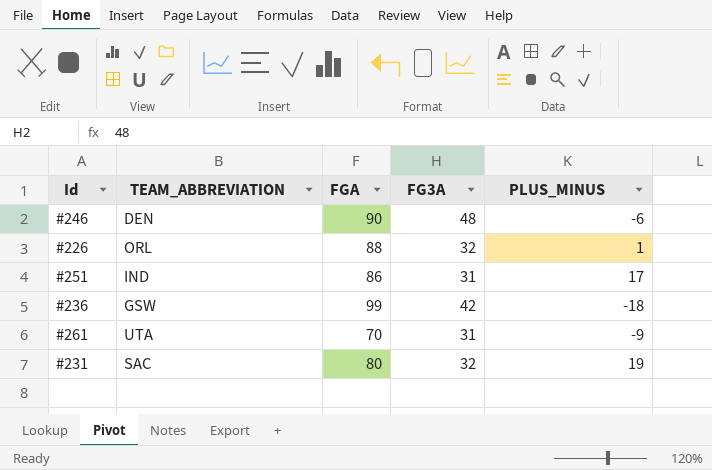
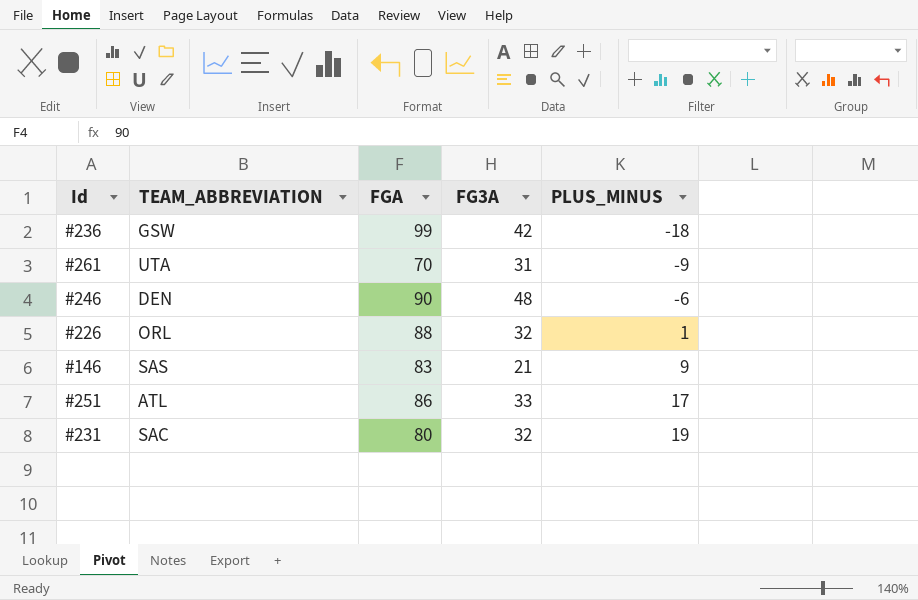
row order: none -> PLUS_MINUS ascending
row #146: none -> SAS | 83 | 21 | 9
#251 | TEAM_ABBREVIATION: IND -> ATL
#251 | FG3A: 31 -> 33

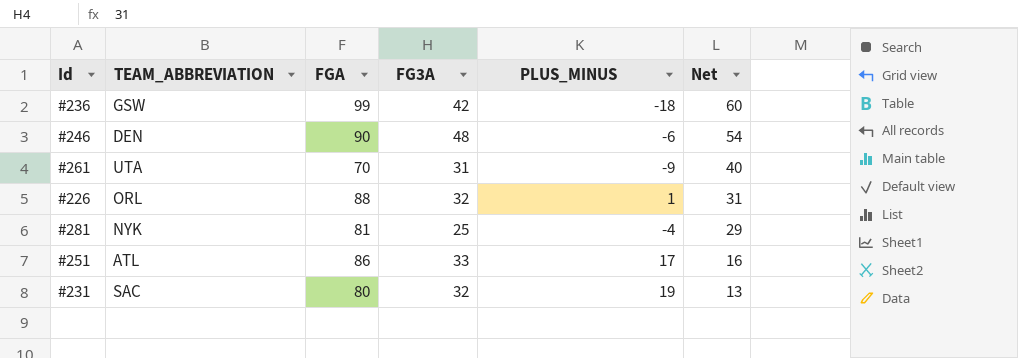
row order: PLUS_MINUS ascending -> Net descending
column Net | formula: none -> [FG3A] - [PLUS_MINUS]
row #146: SAS | 83 | 21 | 9 -> none
row #281: none -> NYK | 81 | 25 | -4 | 29

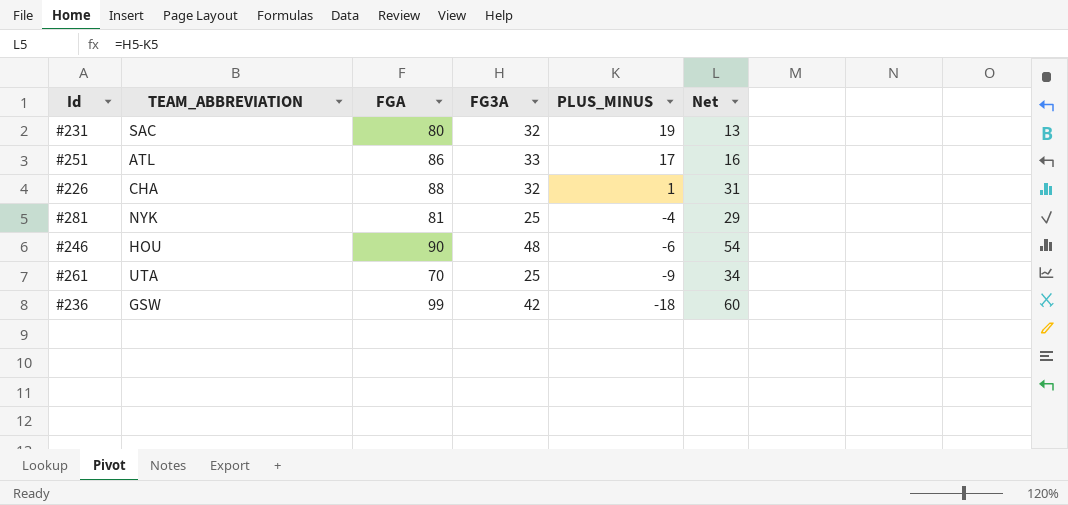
row order: Net descending -> PLUS_MINUS descending
#226 | TEAM_ABBREVIATION: ORL -> CHA
#246 | TEAM_ABBREVIATION: DEN -> HOU
#261 | FG3A: 31 -> 25
#261 | Net: 40 -> 34

